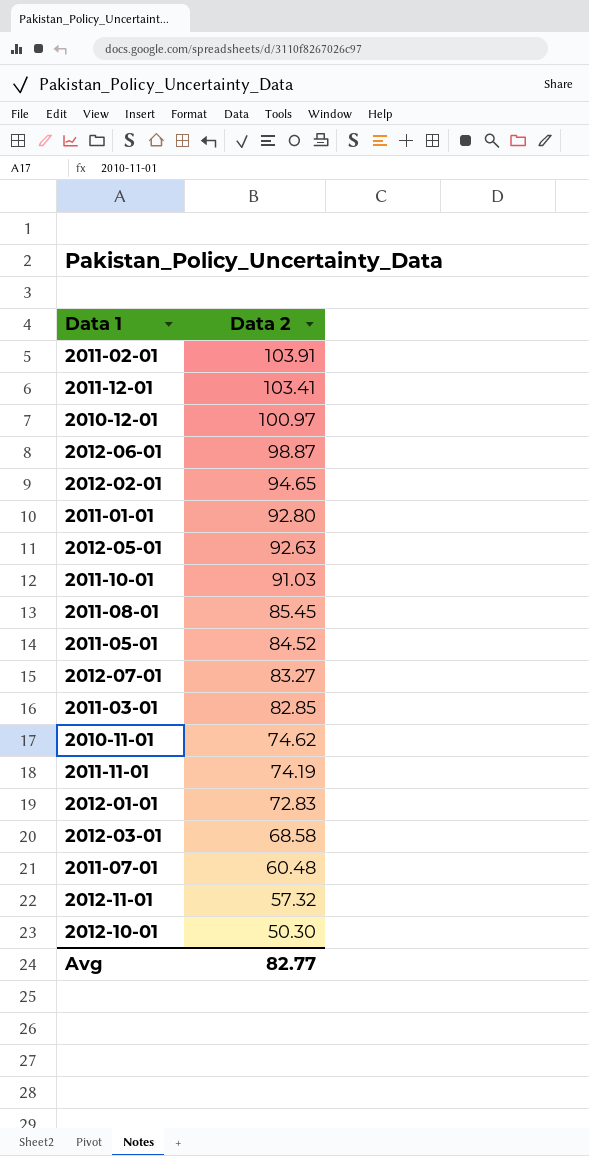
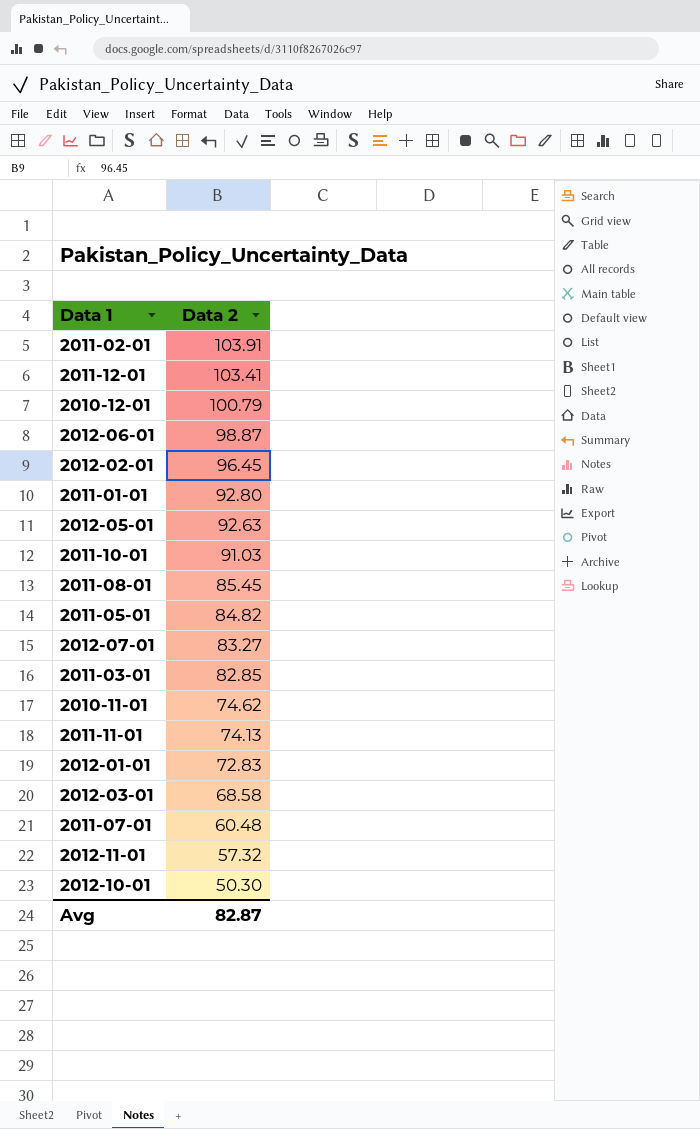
2010-12-01 | Data 2: 100.97 -> 100.79
2012-02-01 | Data 2: 94.65 -> 96.45
2011-05-01 | Data 2: 84.52 -> 84.82
2011-11-01 | Data 2: 74.19 -> 74.13
Avg | Data 2: 82.77 -> 82.87

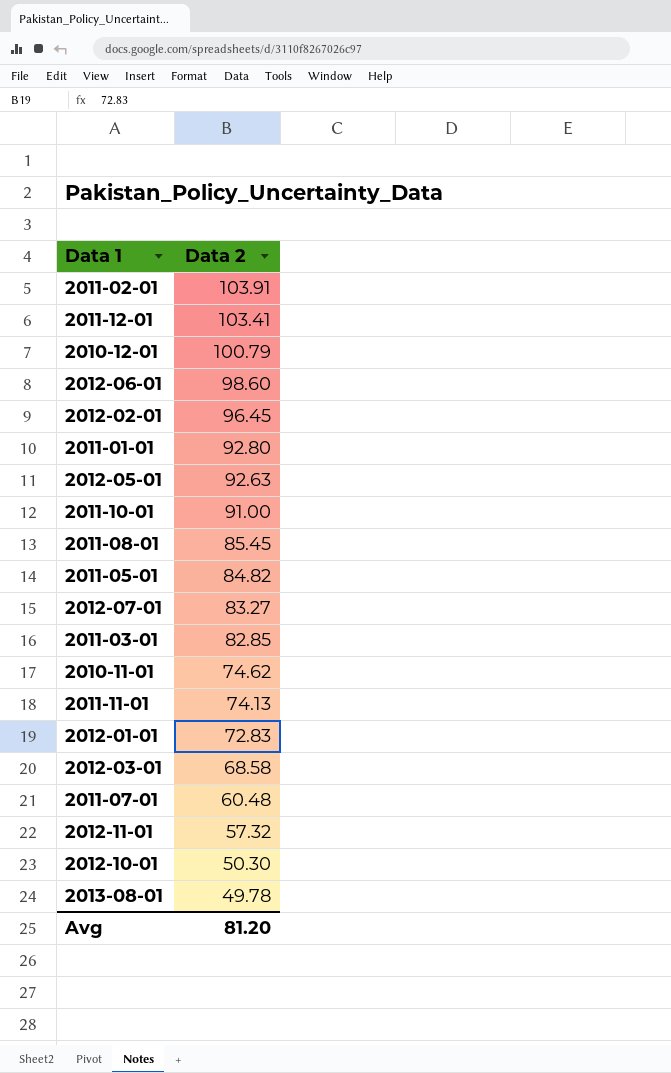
2012-06-01 | Data 2: 98.87 -> 98.60
2011-10-01 | Data 2: 91.03 -> 91.00
row 2013-08-01: none -> 49.78
Avg | Data 2: 82.87 -> 81.20

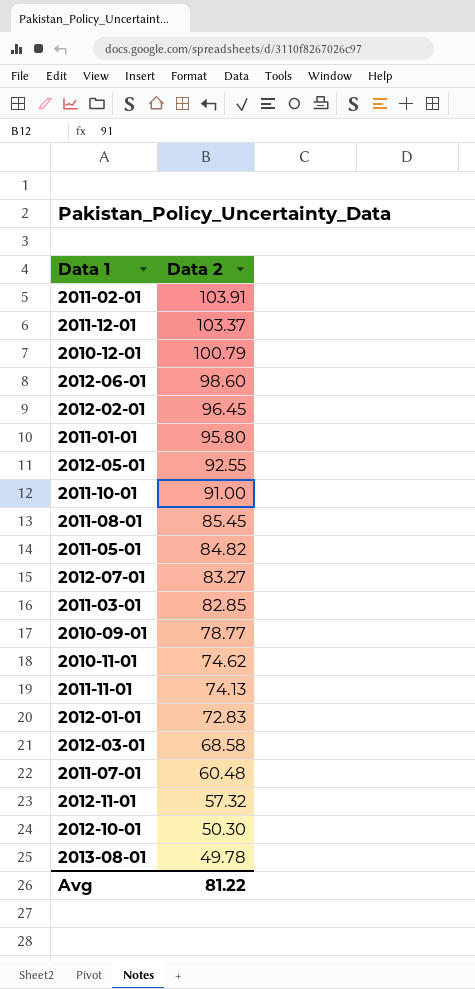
2011-12-01 | Data 2: 103.41 -> 103.37
2011-01-01 | Data 2: 92.80 -> 95.80
2012-05-01 | Data 2: 92.63 -> 92.55
row 2010-09-01: none -> 78.77
Avg | Data 2: 81.20 -> 81.22

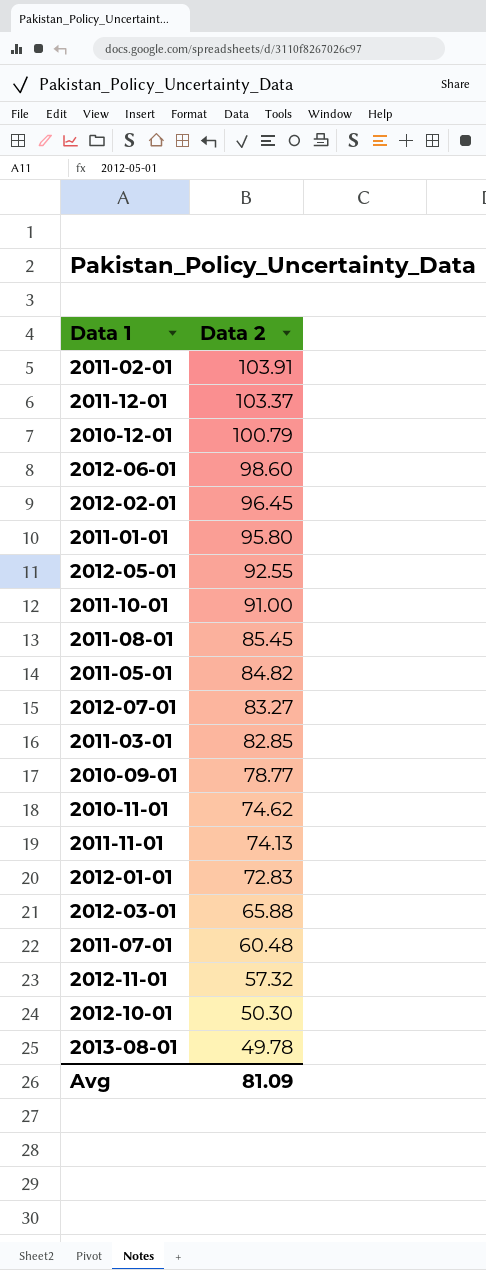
2012-03-01 | Data 2: 68.58 -> 65.88
Avg | Data 2: 81.22 -> 81.09

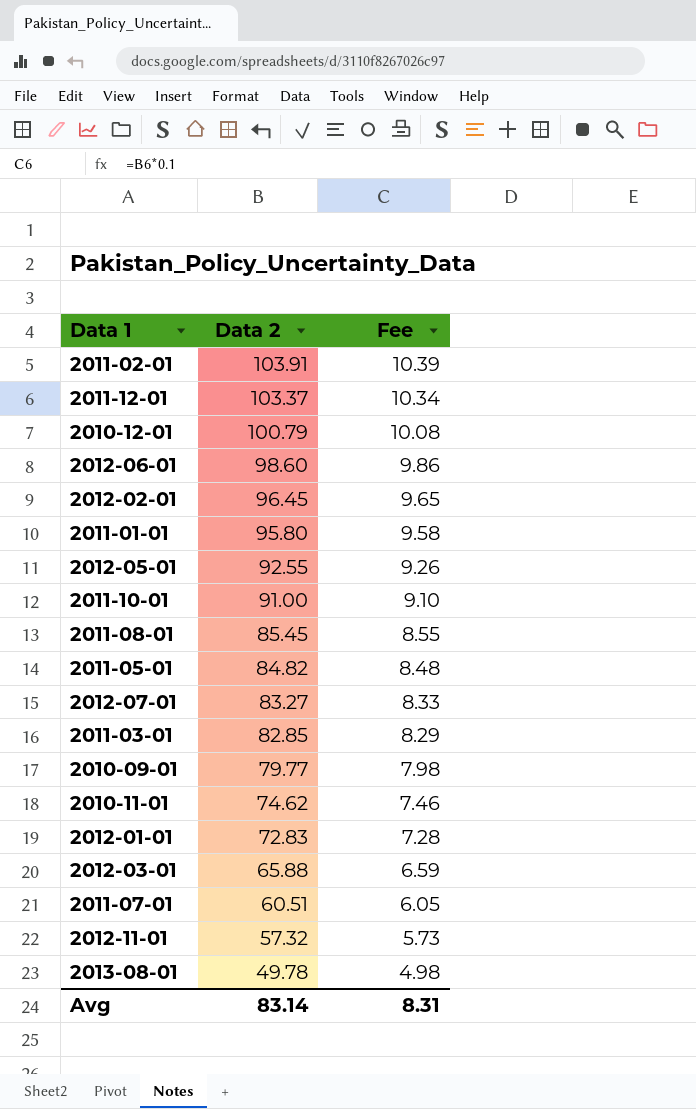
column Fee | formula: none -> [Data 2] * 0.1
row 2011-11-01: 74.13 -> none
row 2012-10-01: 50.30 -> none
2010-09-01 | Data 2: 78.77 -> 79.77
2011-07-01 | Data 2: 60.48 -> 60.51
Avg | Data 2: 81.09 -> 83.14

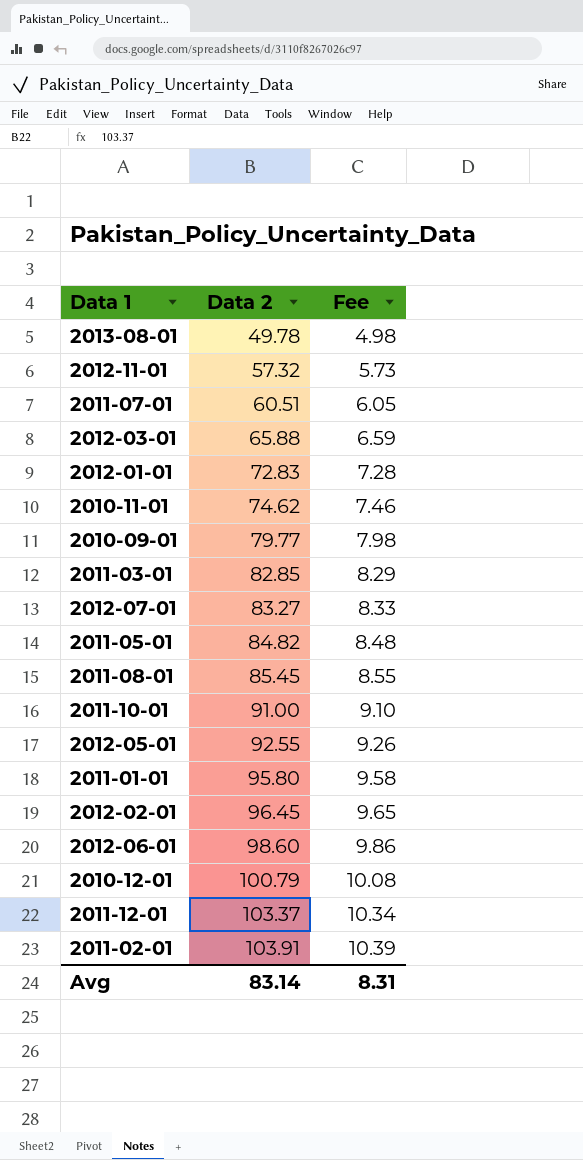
row order: Data 2 descending -> Data 2 ascending

